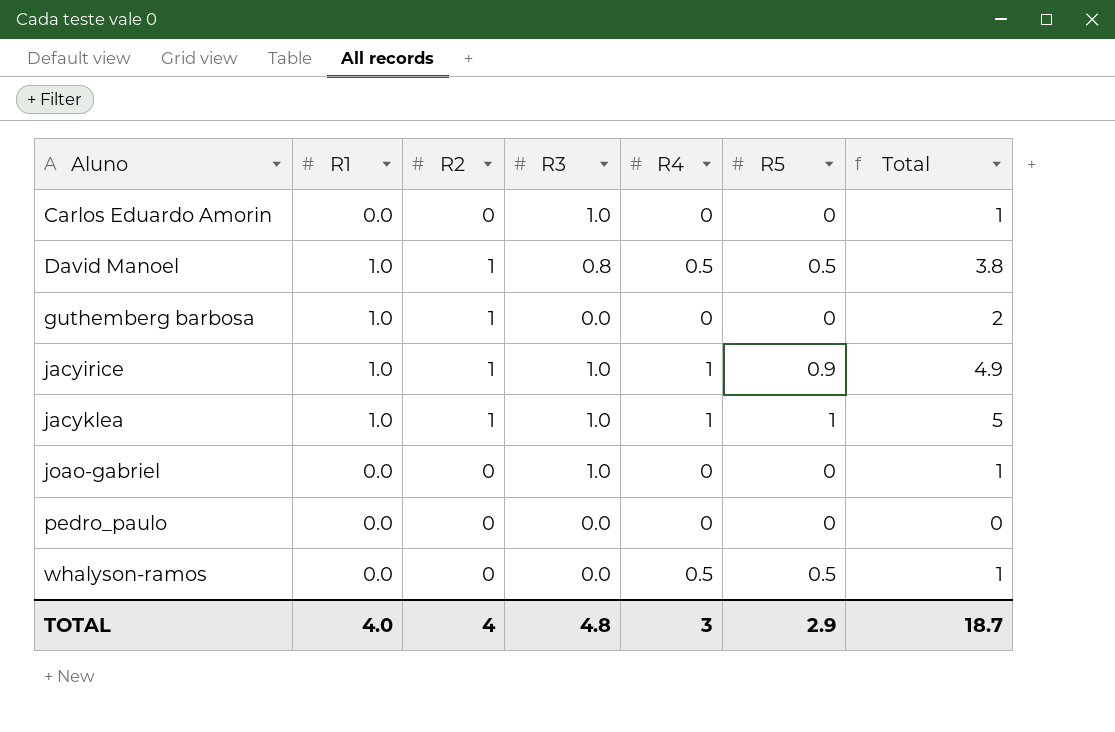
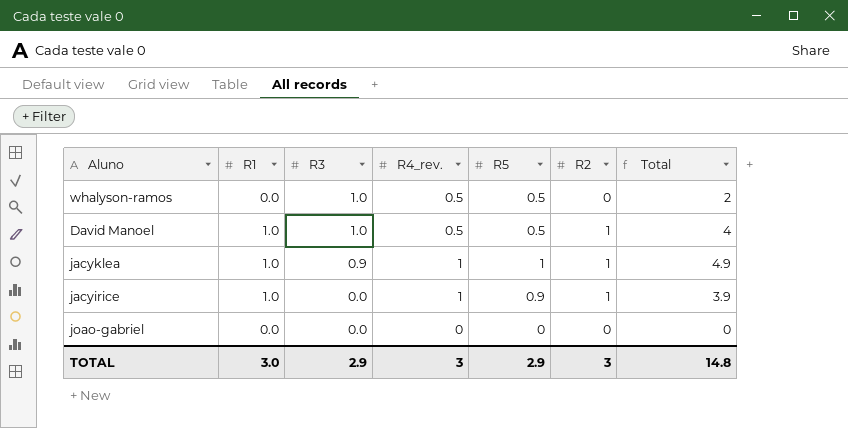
row order: Aluno ascending -> R3 descending
column name: R4 -> R4_rev.
column R2 | position: 3 -> 6
row Carlos Eduardo Amorin: 0.0 | 0 | 1.0 | 0 | 0 | 1 -> none
row guthemberg barbosa: 1.0 | 1 | 0.0 | 0 | 0 | 2 -> none
row pedro_paulo: 0.0 | 0 | 0.0 | 0 | 0 | 0 -> none
whalyson-ramos | R3: 0.0 -> 1.0
whalyson-ramos | Total: 1 -> 2
David Manoel | R3: 0.8 -> 1.0
David Manoel | Total: 3.8 -> 4
jacyklea | R3: 1.0 -> 0.9
jacyklea | Total: 5 -> 4.9
jacyirice | R3: 1.0 -> 0.0
jacyirice | Total: 4.9 -> 3.9
joao-gabriel | R3: 1.0 -> 0.0
joao-gabriel | Total: 1 -> 0
TOTAL | R1: 4.0 -> 3.0
TOTAL | R3: 4.8 -> 2.9
TOTAL | R2: 4 -> 3
TOTAL | Total: 18.7 -> 14.8

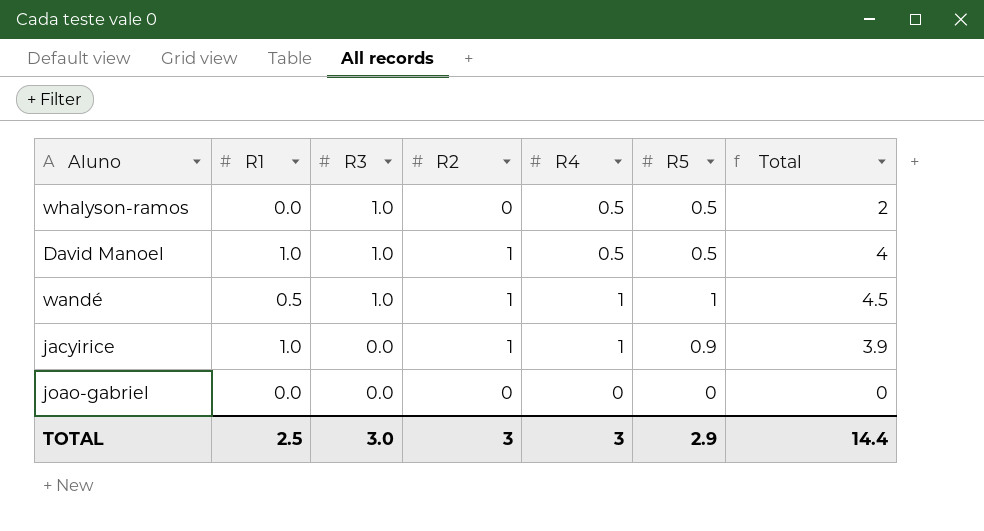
column R2 | position: 6 -> 4
column name: R4_rev. -> R4
row jacyklea: 1.0 | 0.9 | 1 | 1 | 1 | 4.9 -> none
row wandé: none -> 0.5 | 1.0 | 1 | 1 | 1 | 4.5
TOTAL | R1: 3.0 -> 2.5
TOTAL | R3: 2.9 -> 3.0
TOTAL | Total: 14.8 -> 14.4

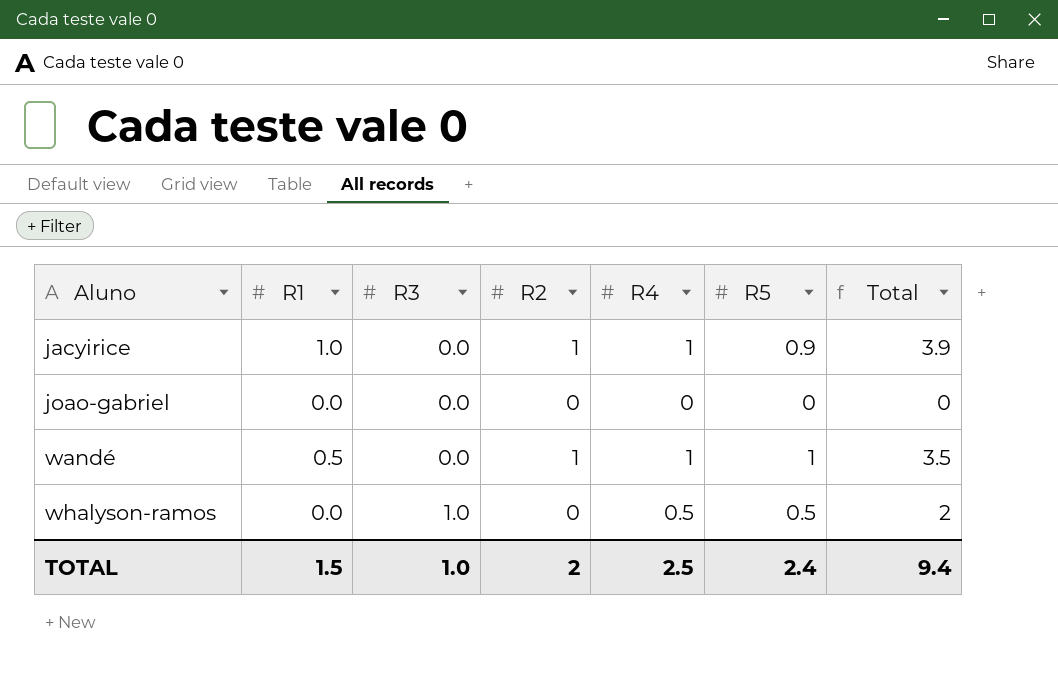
row order: R3 descending -> Aluno ascending
row David Manoel: 1.0 | 1.0 | 1 | 0.5 | 0.5 | 4 -> none
wandé | R3: 1.0 -> 0.0
wandé | Total: 4.5 -> 3.5
TOTAL | R1: 2.5 -> 1.5
TOTAL | R3: 3.0 -> 1.0
TOTAL | R2: 3 -> 2
TOTAL | R4: 3 -> 2.5
TOTAL | R5: 2.9 -> 2.4
TOTAL | Total: 14.4 -> 9.4

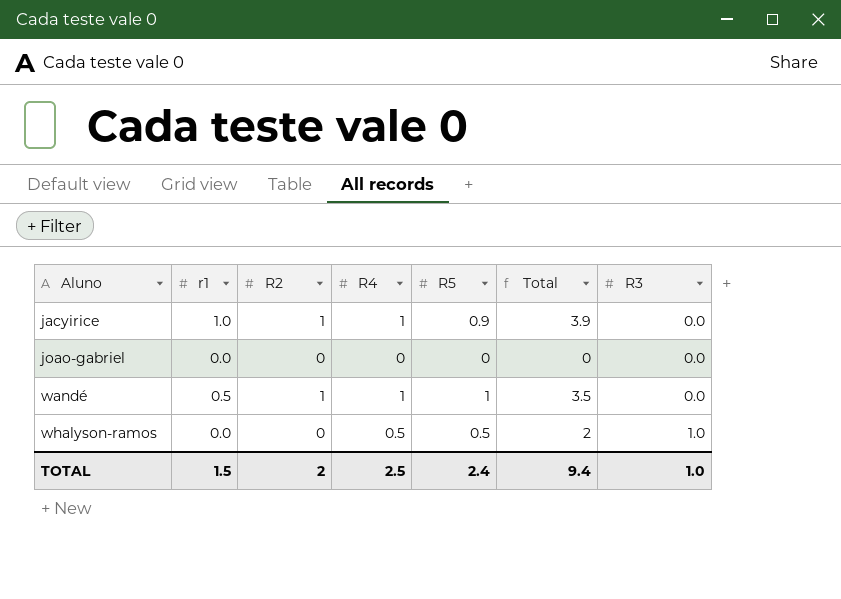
column name: R1 -> r1
column R3 | position: 3 -> 7

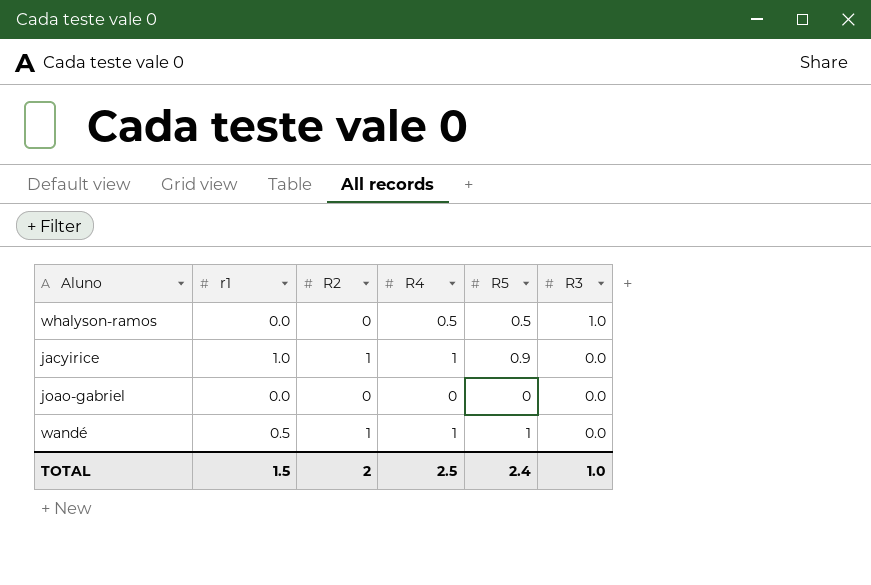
row order: Aluno ascending -> R3 descending
column Total | formula: [r1] + [R2] + [R4] + [R5] + [R3] -> none

